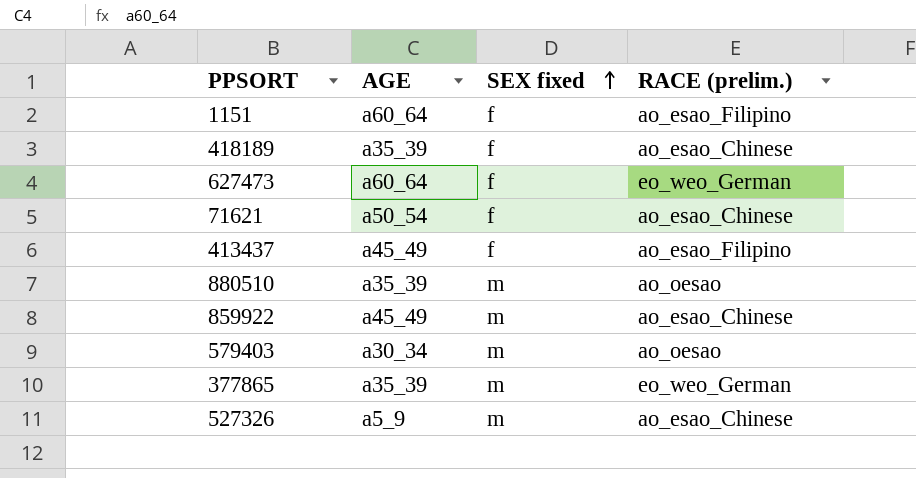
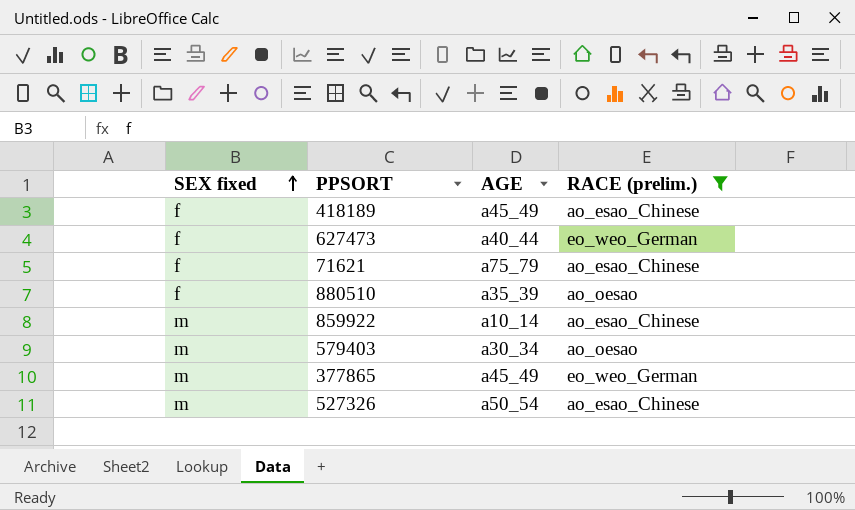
filter: none -> RACE (prelim.) != ao_esao_Filipino
column SEX fixed | position: 3 -> 1
418189 | AGE: a35_39 -> a45_49
627473 | AGE: a60_64 -> a40_44
71621 | AGE: a50_54 -> a75_79
880510 | SEX fixed: m -> f
859922 | AGE: a45_49 -> a10_14
377865 | AGE: a35_39 -> a45_49
527326 | AGE: a5_9 -> a50_54

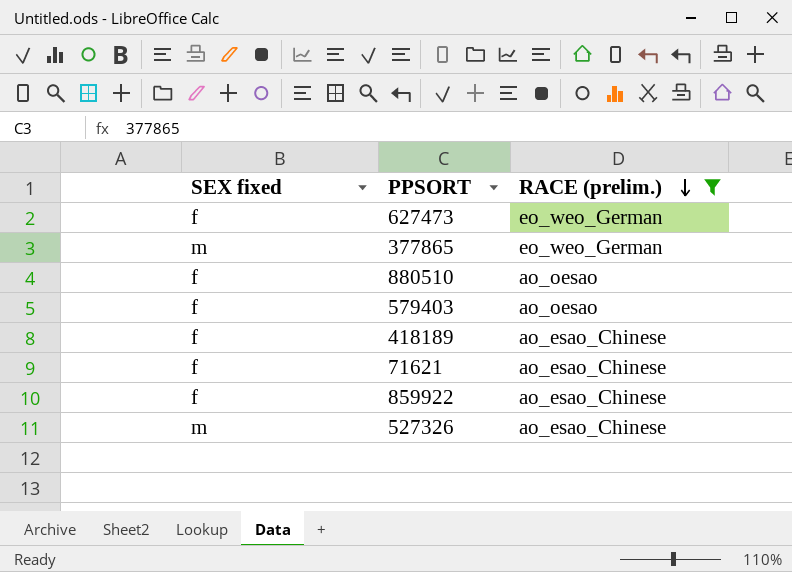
row order: SEX fixed ascending -> RACE (prelim.) descending
column AGE | position: 3 -> none
579403 | SEX fixed: m -> f
859922 | SEX fixed: m -> f

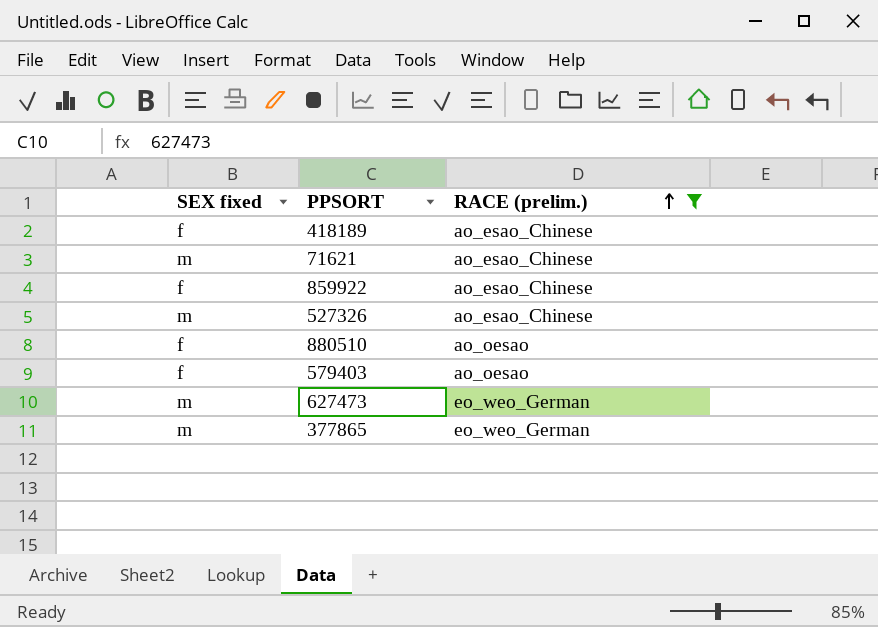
row order: RACE (prelim.) descending -> RACE (prelim.) ascending
71621 | SEX fixed: f -> m
627473 | SEX fixed: f -> m

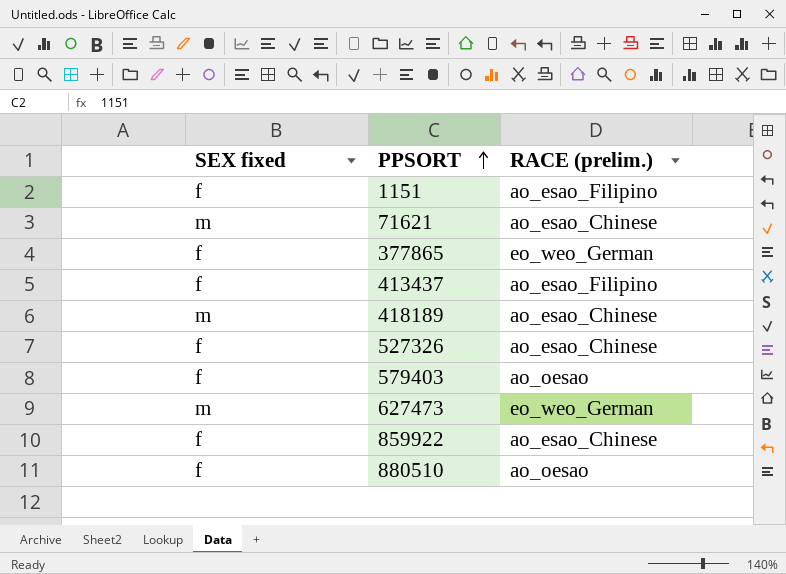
filter: RACE (prelim.) != ao_esao_Filipino -> none
row order: RACE (prelim.) ascending -> PPSORT ascending
377865 | SEX fixed: m -> f
418189 | SEX fixed: f -> m
527326 | SEX fixed: m -> f

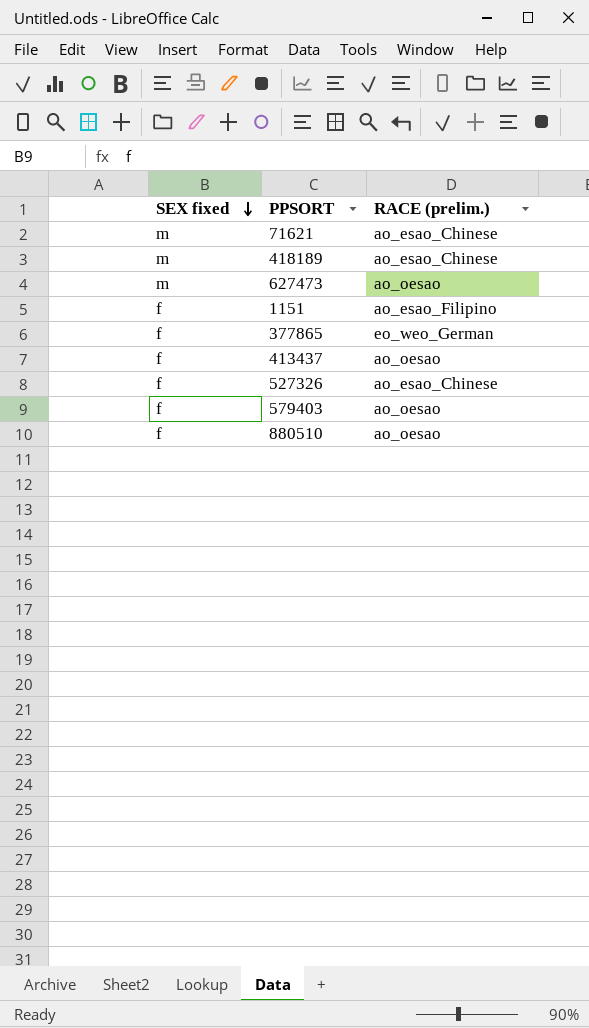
row order: PPSORT ascending -> SEX fixed descending
row 859922: f | ao_esao_Chinese -> none
627473 | RACE (prelim.): eo_weo_German -> ao_oesao
413437 | RACE (prelim.): ao_esao_Filipino -> ao_oesao

